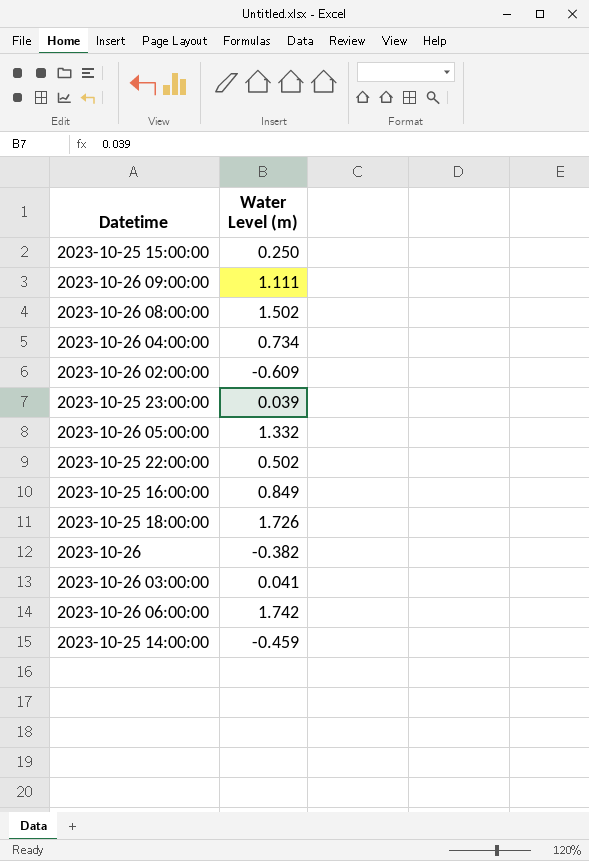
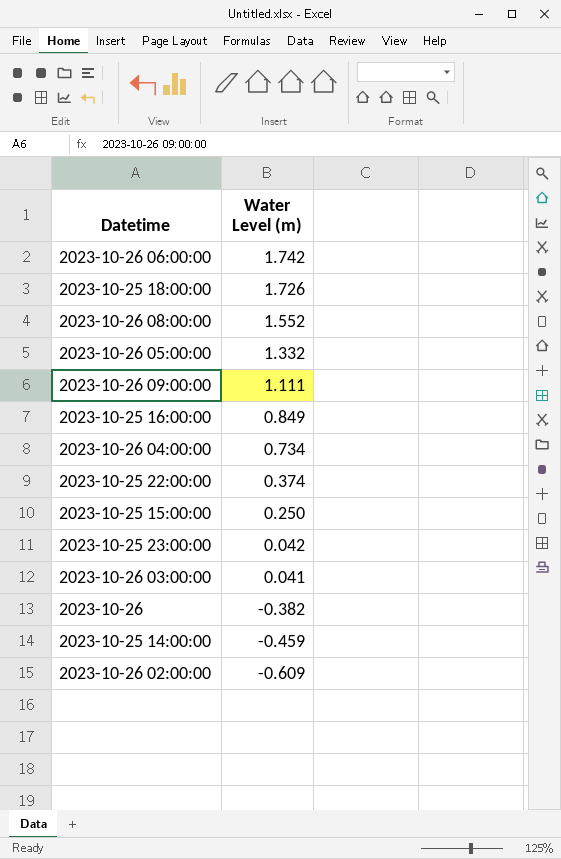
row order: none -> Water Level (m) descending
2023-10-26 08:00:00 | Water Level (m): 1.502 -> 1.552
2023-10-25 22:00:00 | Water Level (m): 0.502 -> 0.374
2023-10-25 23:00:00 | Water Level (m): 0.039 -> 0.042

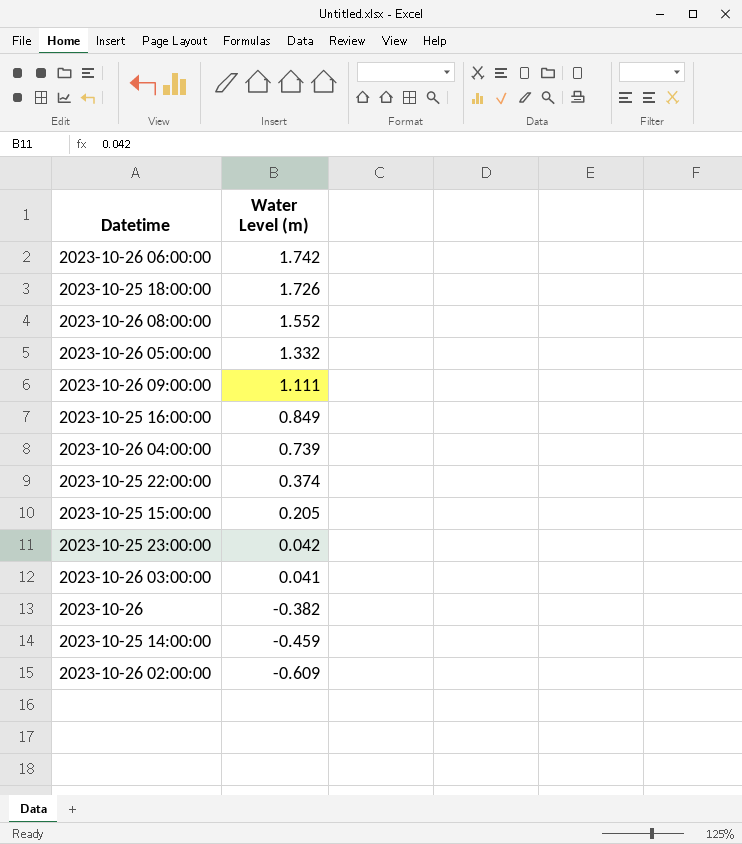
2023-10-26 04:00:00 | Water Level (m): 0.734 -> 0.739
2023-10-25 15:00:00 | Water Level (m): 0.250 -> 0.205

